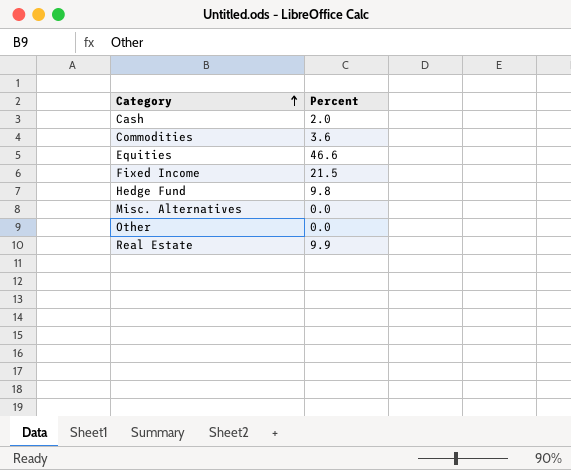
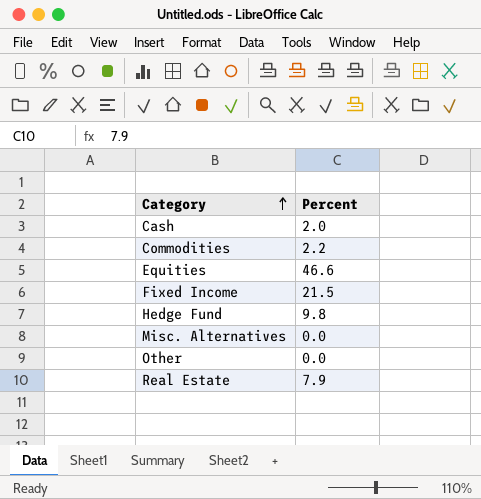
Commodities | Percent: 3.6 -> 2.2
Real Estate | Percent: 9.9 -> 7.9

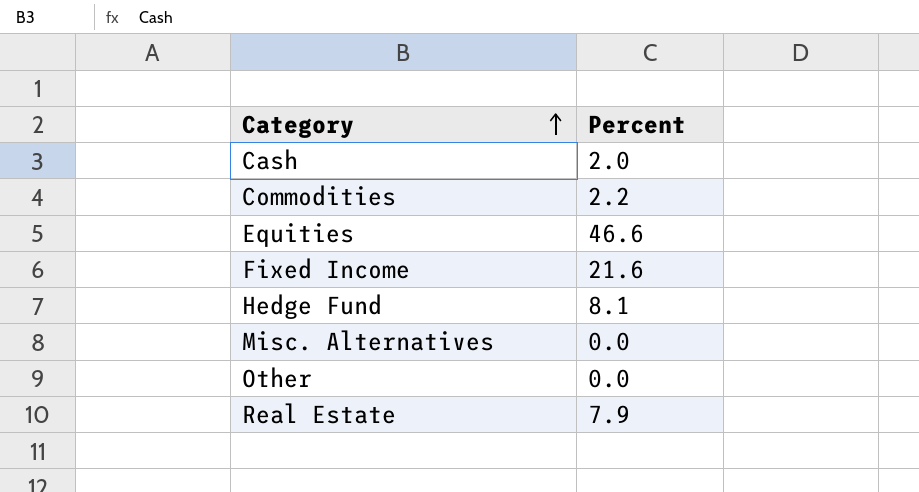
Fixed Income | Percent: 21.5 -> 21.6
Hedge Fund | Percent: 9.8 -> 8.1

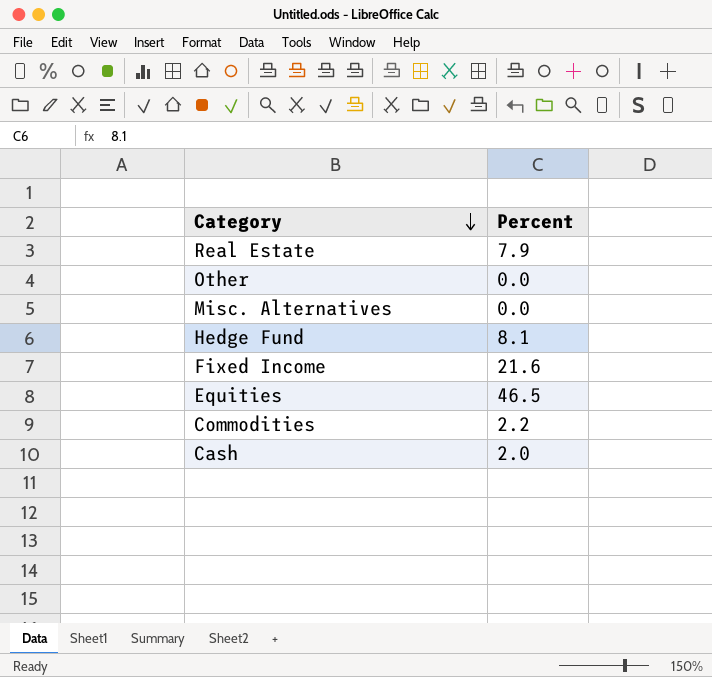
row order: Category ascending -> Category descending
Equities | Percent: 46.6 -> 46.5

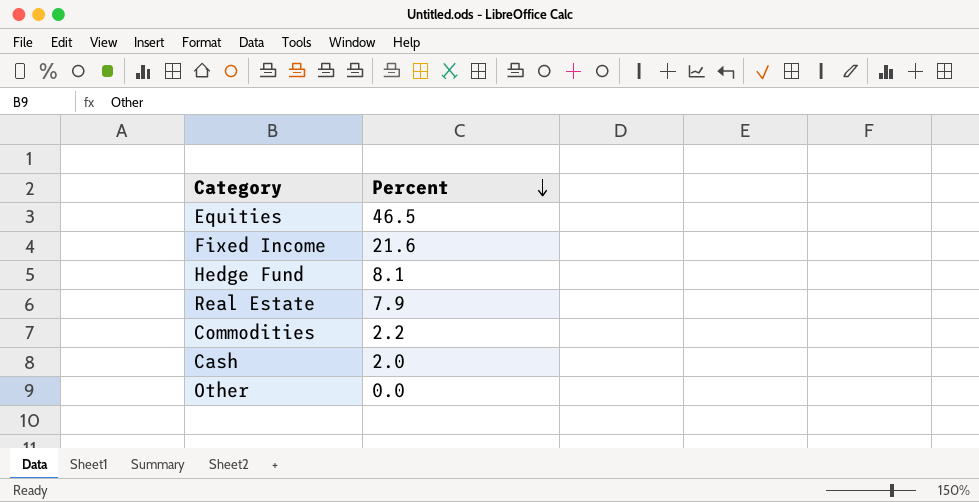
row order: Category descending -> Percent descending
row Misc. Alternatives: 0.0 -> none

